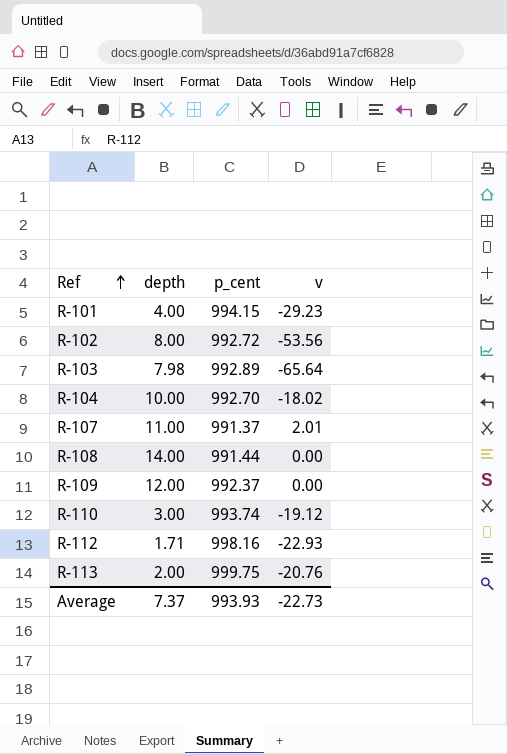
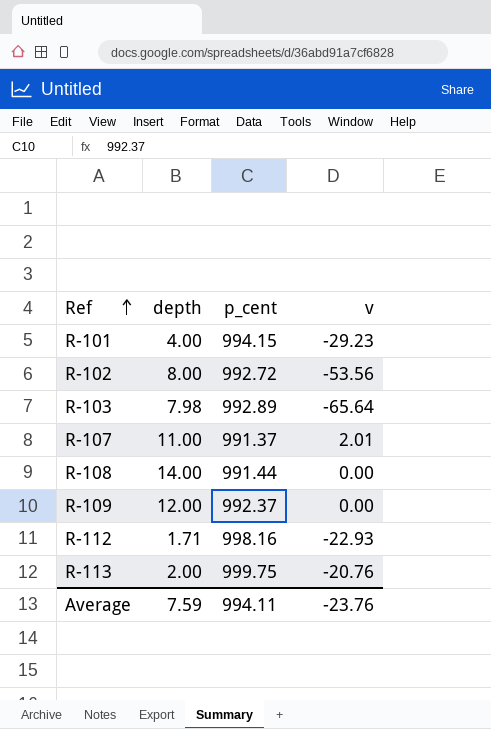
row R-104: 10.00 | 992.70 | -18.02 -> none
row R-110: 3.00 | 993.74 | -19.12 -> none
Average | depth: 7.37 -> 7.59
Average | p_cent: 993.93 -> 994.11
Average | v: -22.73 -> -23.76

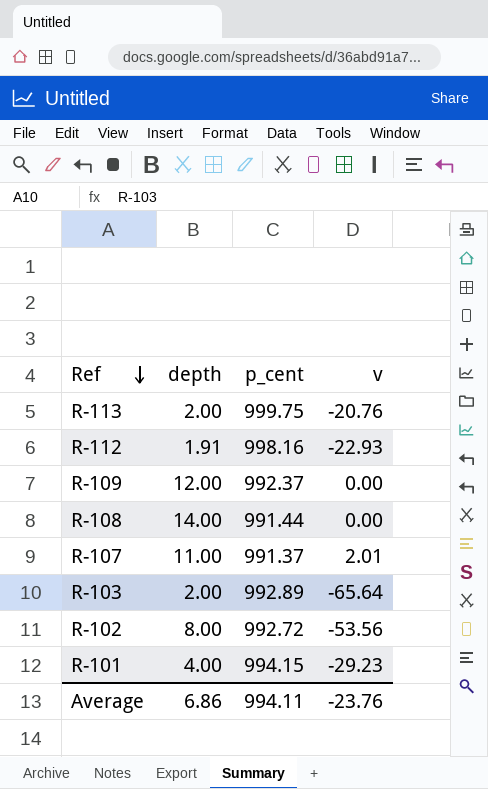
row order: Ref ascending -> Ref descending
R-112 | depth: 1.71 -> 1.91
R-103 | depth: 7.98 -> 2.00
Average | depth: 7.59 -> 6.86

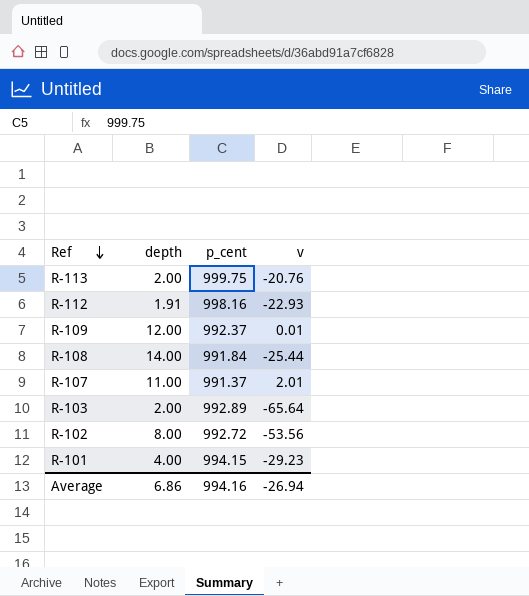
R-109 | v: 0.00 -> 0.01
R-108 | p_cent: 991.44 -> 991.84
R-108 | v: 0.00 -> -25.44
Average | p_cent: 994.11 -> 994.16
Average | v: -23.76 -> -26.94

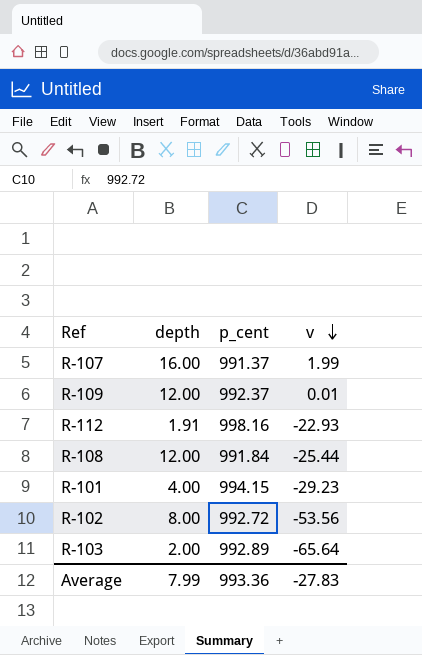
row order: Ref descending -> v descending
row R-113: 2.00 | 999.75 | -20.76 -> none
R-107 | depth: 11.00 -> 16.00
R-107 | v: 2.01 -> 1.99
R-108 | depth: 14.00 -> 12.00
Average | depth: 6.86 -> 7.99
Average | p_cent: 994.16 -> 993.36
Average | v: -26.94 -> -27.83

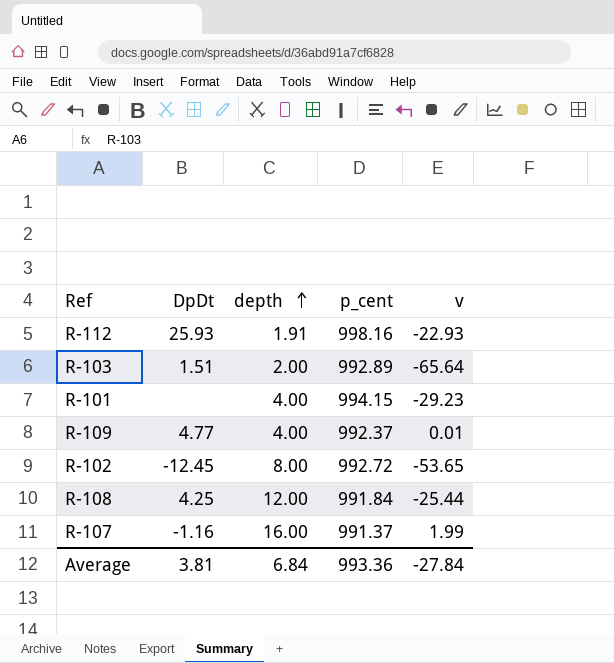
row order: v descending -> depth ascending
column DpDt | position: none -> 2
R-109 | depth: 12.00 -> 4.00
R-102 | v: -53.56 -> -53.65
Average | depth: 7.99 -> 6.84
Average | v: -27.83 -> -27.84

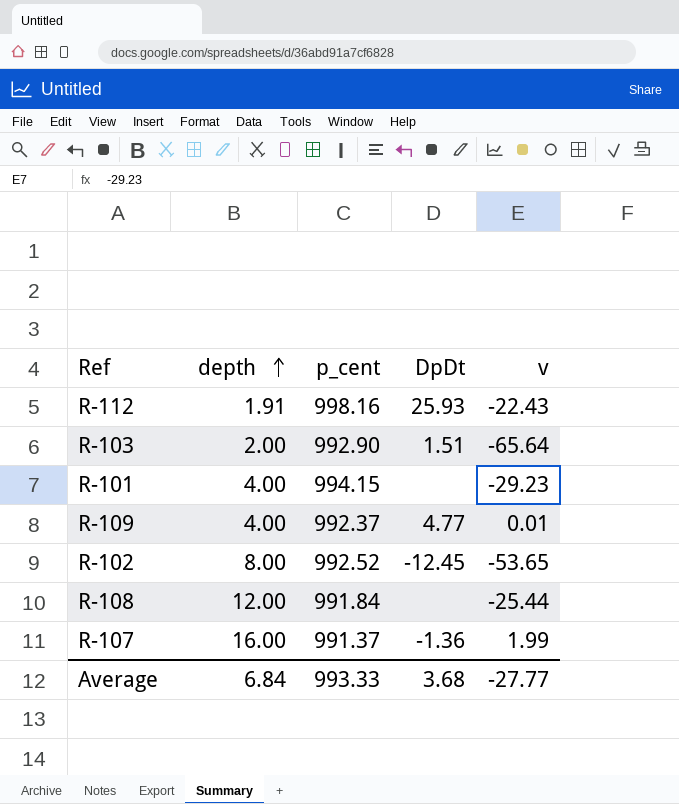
column DpDt | position: 2 -> 4
R-112 | v: -22.93 -> -22.43
R-103 | p_cent: 992.89 -> 992.90
R-102 | p_cent: 992.72 -> 992.52
R-108 | DpDt: 4.25 -> none
R-107 | DpDt: -1.16 -> -1.36
Average | p_cent: 993.36 -> 993.33
Average | DpDt: 3.81 -> 3.68
Average | v: -27.84 -> -27.77

